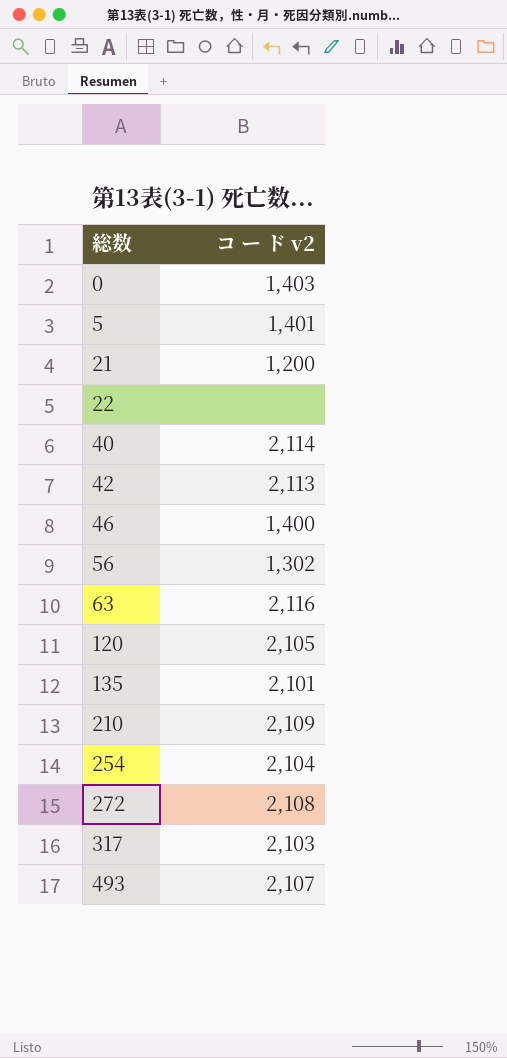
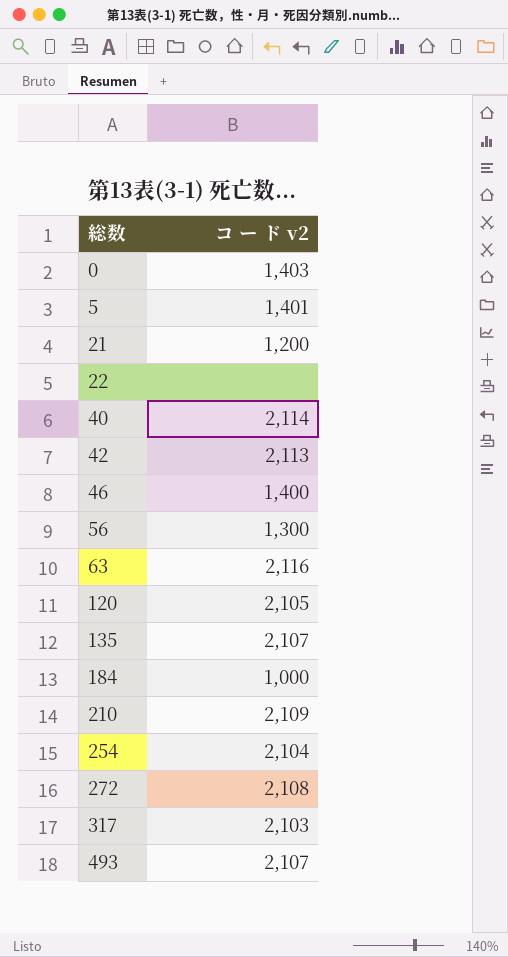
56 | コ ー ド v2: 1,302 -> 1,300
135 | コ ー ド v2: 2,101 -> 2,107
row 184: none -> 1,000

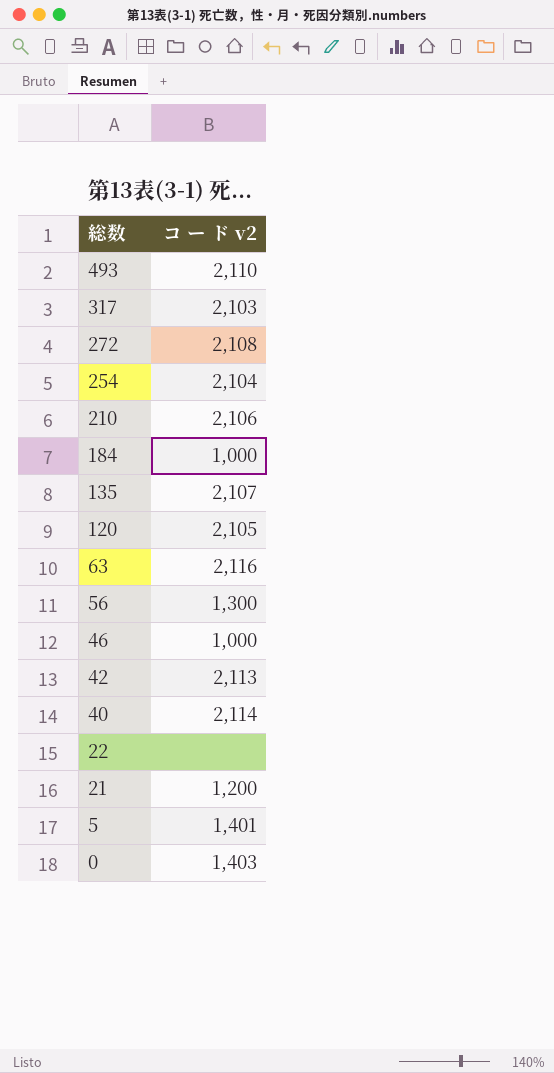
row order: 総数 ascending -> 総数 descending
493 | コ ー ド v2: 2,107 -> 2,110
210 | コ ー ド v2: 2,109 -> 2,106
46 | コ ー ド v2: 1,400 -> 1,000

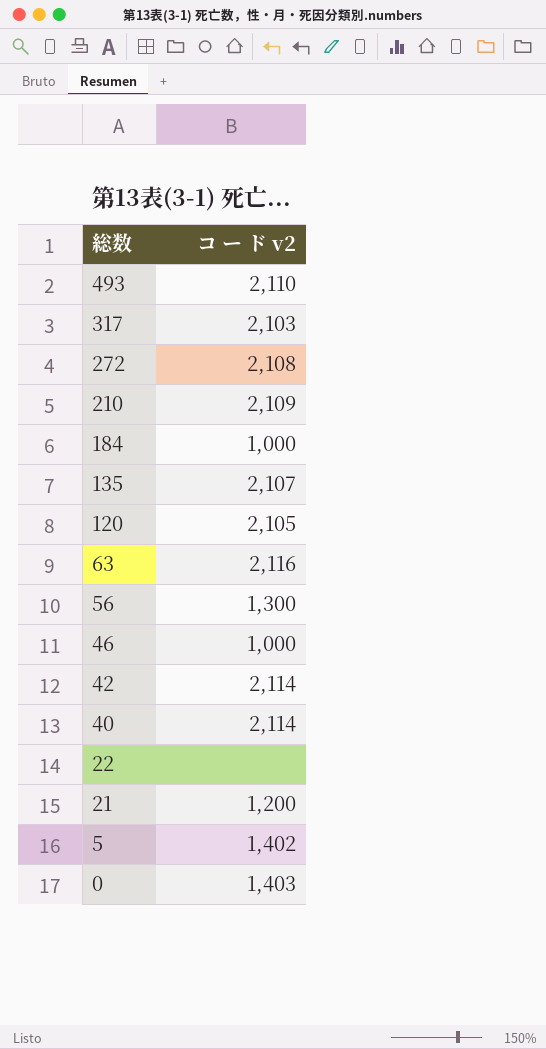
row 254: 2,104 -> none
210 | コ ー ド v2: 2,106 -> 2,109
42 | コ ー ド v2: 2,113 -> 2,114
5 | コ ー ド v2: 1,401 -> 1,402

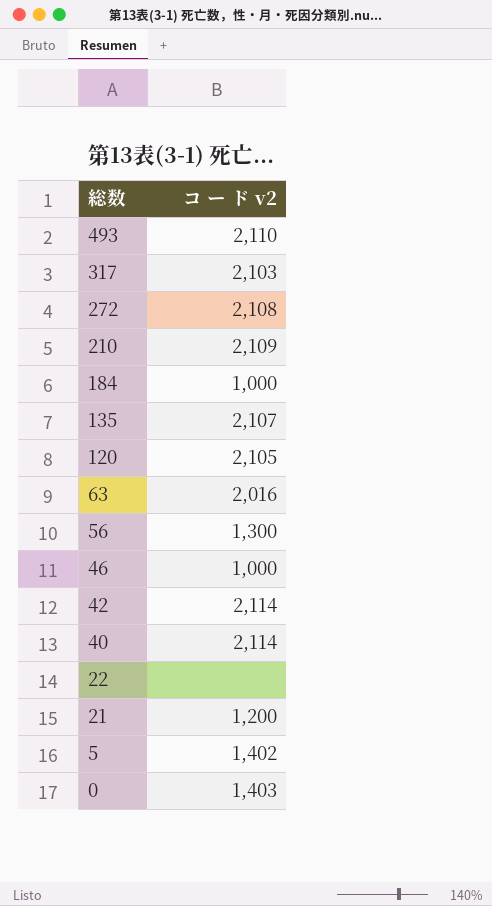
63 | コ ー ド v2: 2,116 -> 2,016

